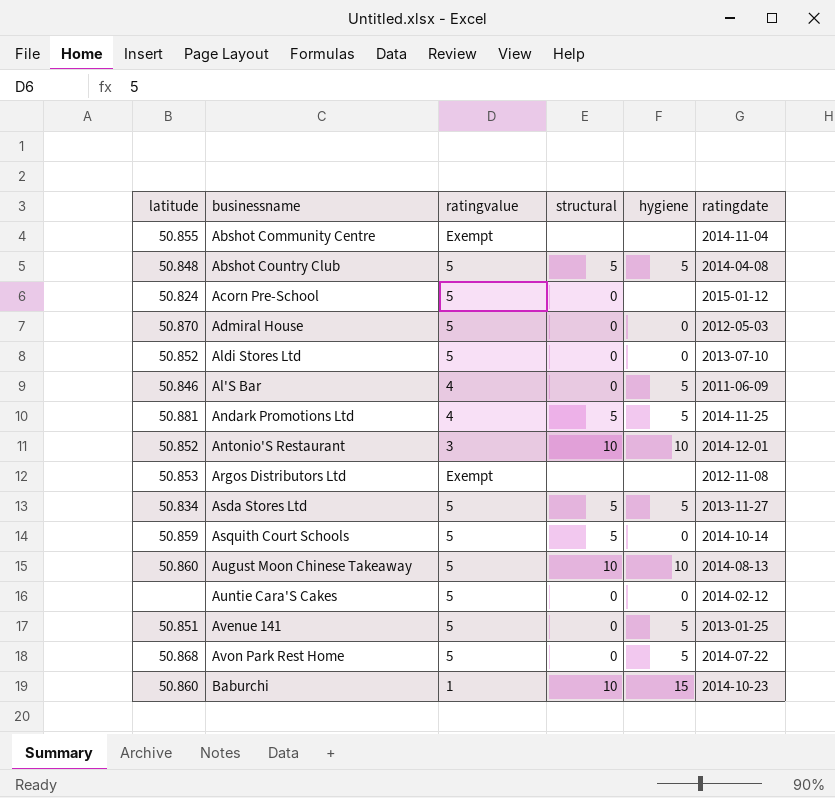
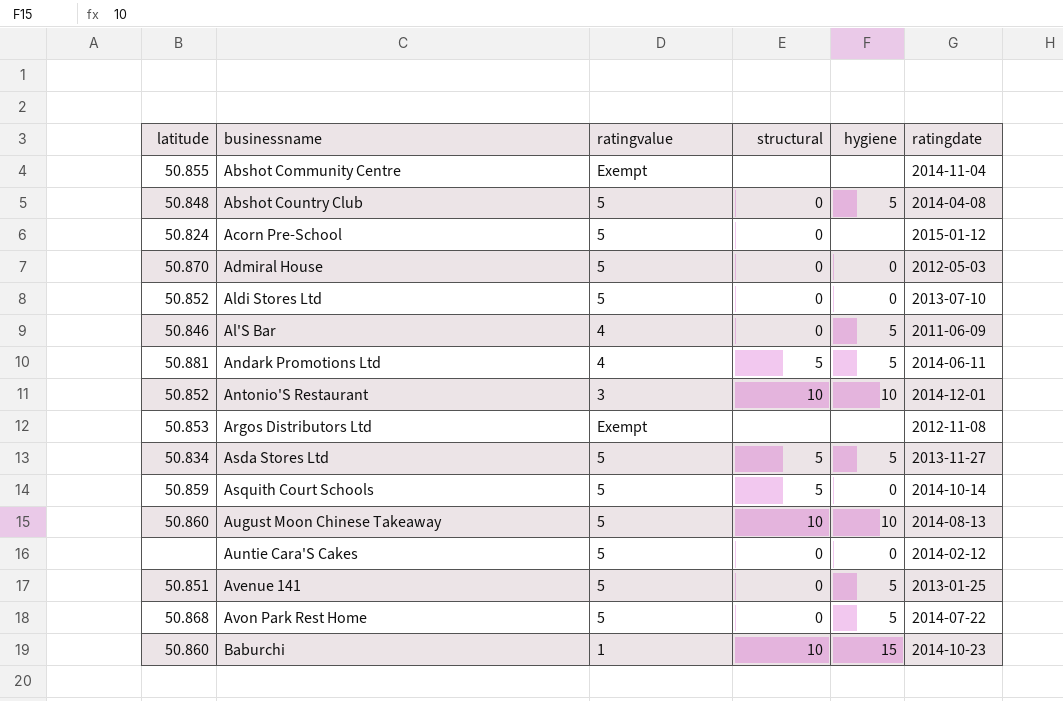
Abshot Country Club | structural: 5 -> 0
Andark Promotions Ltd | ratingdate: 2014-11-25 -> 2014-06-11

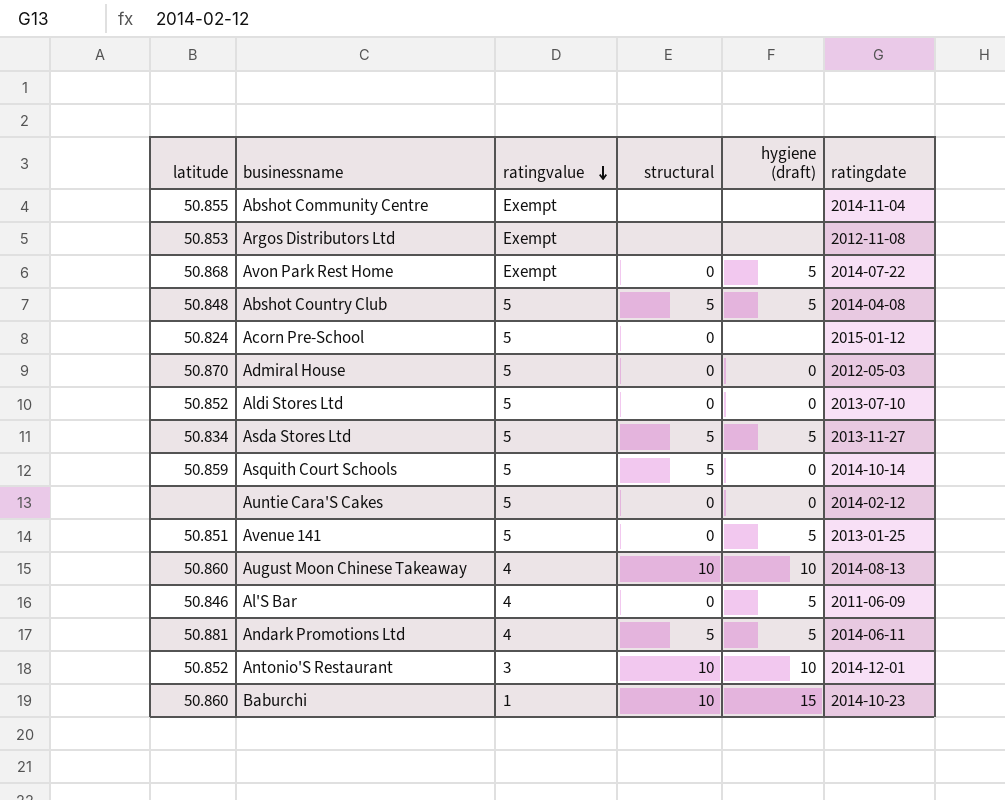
row order: none -> ratingvalue descending
column name: hygiene -> hygiene (draft)
Avon Park Rest Home | ratingvalue: 5 -> Exempt
Abshot Country Club | structural: 0 -> 5
August Moon Chinese Takeaway | ratingvalue: 5 -> 4

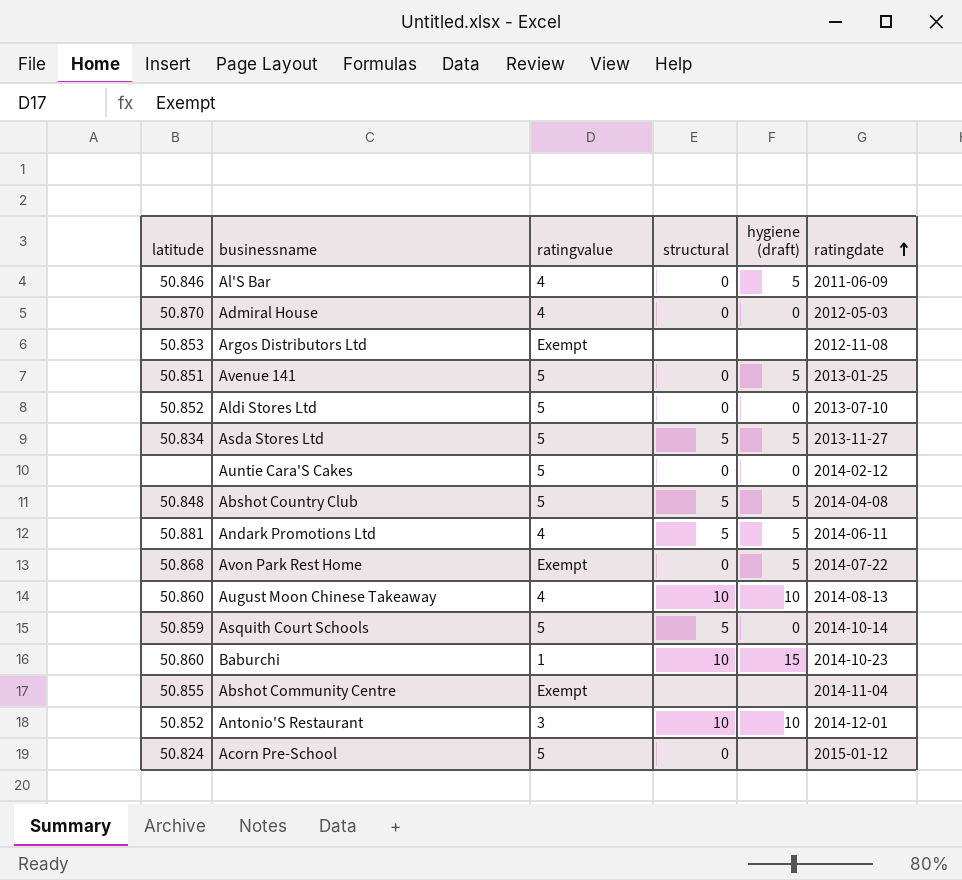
row order: ratingvalue descending -> ratingdate ascending
Admiral House | ratingvalue: 5 -> 4

